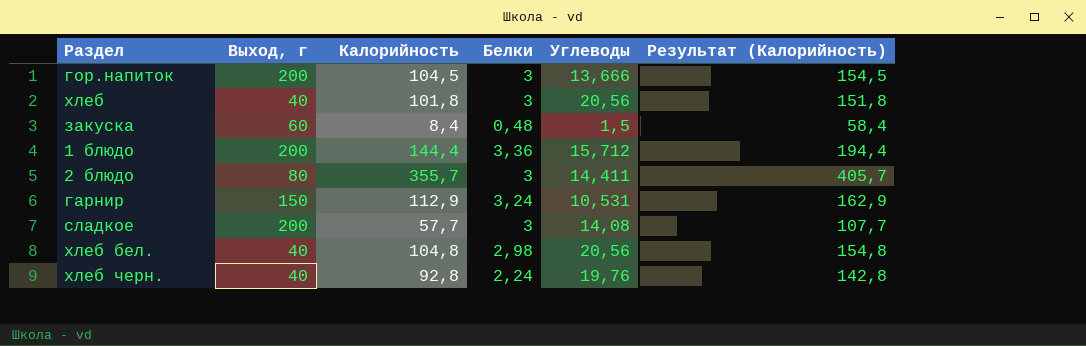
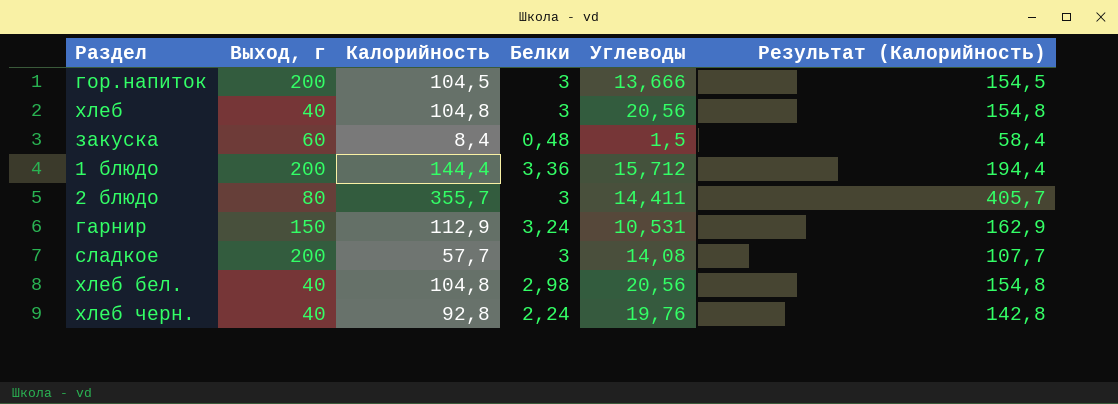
хлеб | Калорийность: 101,8 -> 104,8
хлеб | Результат (Калорийность): 151,8 -> 154,8

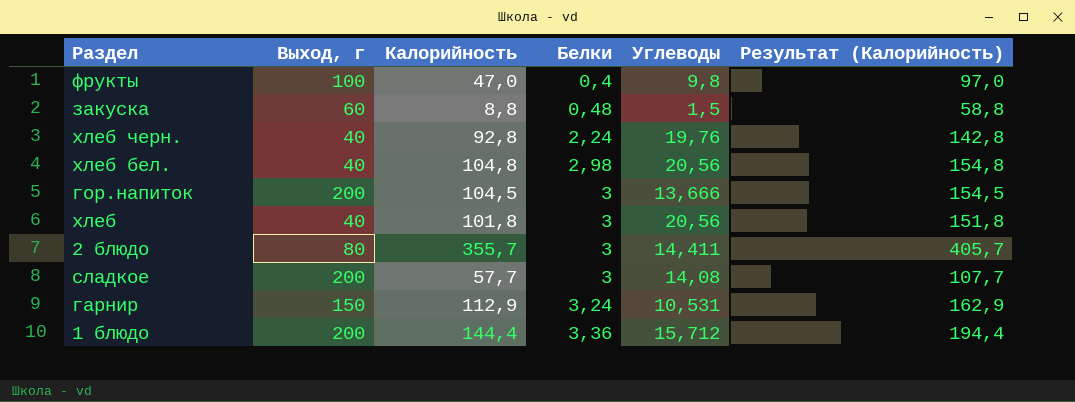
row order: none -> Белки ascending
row фрукты: none -> 100 | 47,0 | 0,4 | 9,8 | 97,0
закуска | Калорийность: 8,4 -> 8,8
закуска | Результат (Калорийность): 58,4 -> 58,8
хлеб | Калорийность: 104,8 -> 101,8
хлеб | Результат (Калорийность): 154,8 -> 151,8

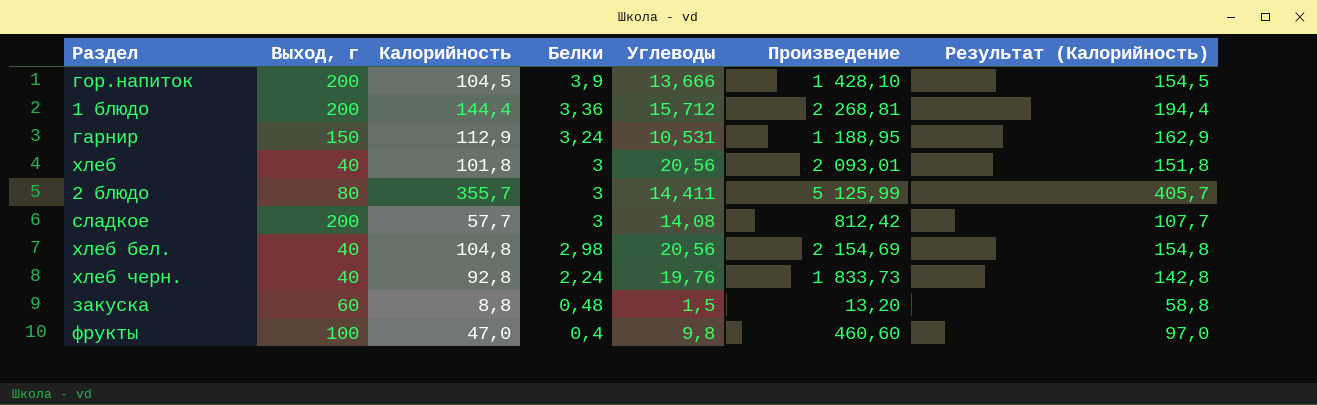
row order: Белки ascending -> Белки descending
column Произведение | formula: none -> [Калорийность] * [Углеводы]
гор.напиток | Белки: 3 -> 3,9

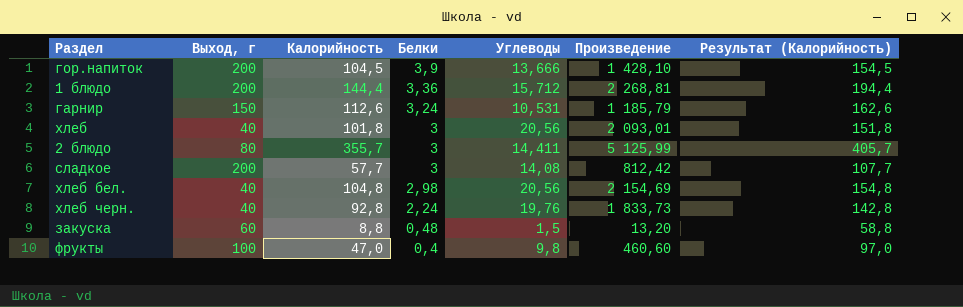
гарнир | Калорийность: 112,9 -> 112,6
гарнир | Произведение: 1 188,95 -> 1 185,79
гарнир | Результат (Калорийность): 162,9 -> 162,6

